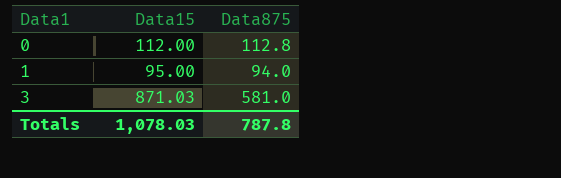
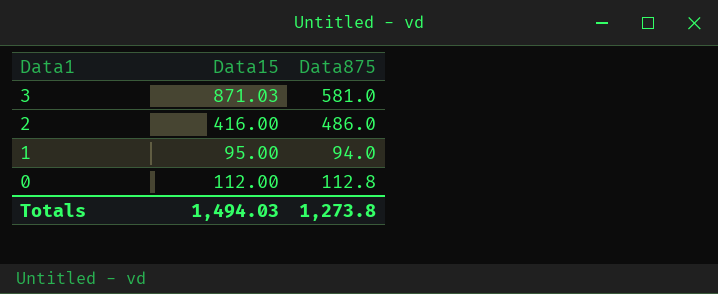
row order: Data1 ascending -> Data1 descending
row 2: none -> 416.00 | 486.0
Totals | Data15: 1,078.03 -> 1,494.03
Totals | Data875: 787.8 -> 1,273.8

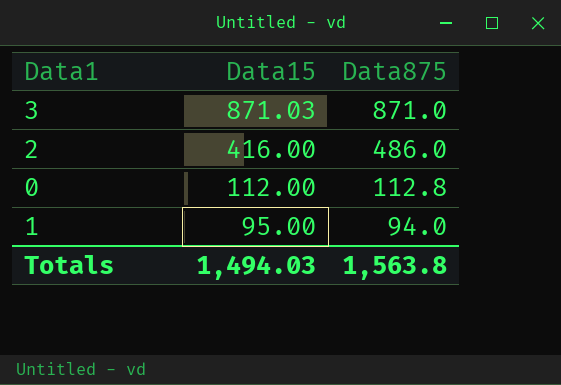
row order: Data1 descending -> Data15 descending
3 | Data875: 581.0 -> 871.0
Totals | Data875: 1,273.8 -> 1,563.8

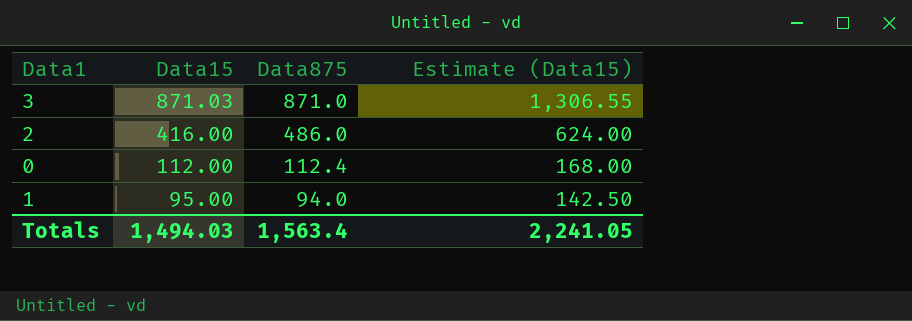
column Estimate (Data15) | formula: none -> [Data15] * 1.5
0 | Data875: 112.8 -> 112.4
Totals | Data875: 1,563.8 -> 1,563.4

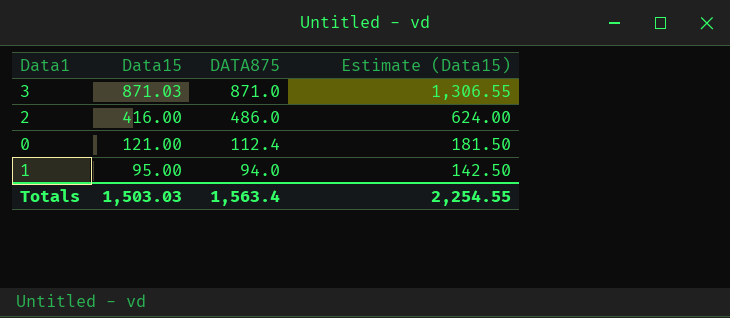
column name: Data875 -> DATA875
0 | Data15: 112.00 -> 121.00
0 | Estimate (Data15): 168.00 -> 181.50
Totals | Data15: 1,494.03 -> 1,503.03
Totals | Estimate (Data15): 2,241.05 -> 2,254.55

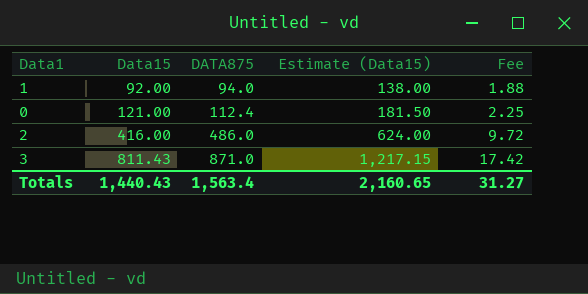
row order: Data15 descending -> Data15 ascending
column Fee | formula: none -> [DATA875] * 0.02
1 | Data15: 95.00 -> 92.00
1 | Estimate (Data15): 142.50 -> 138.00
3 | Data15: 871.03 -> 811.43
3 | Estimate (Data15): 1,306.55 -> 1,217.15
Totals | Data15: 1,503.03 -> 1,440.43
Totals | Estimate (Data15): 2,254.55 -> 2,160.65

